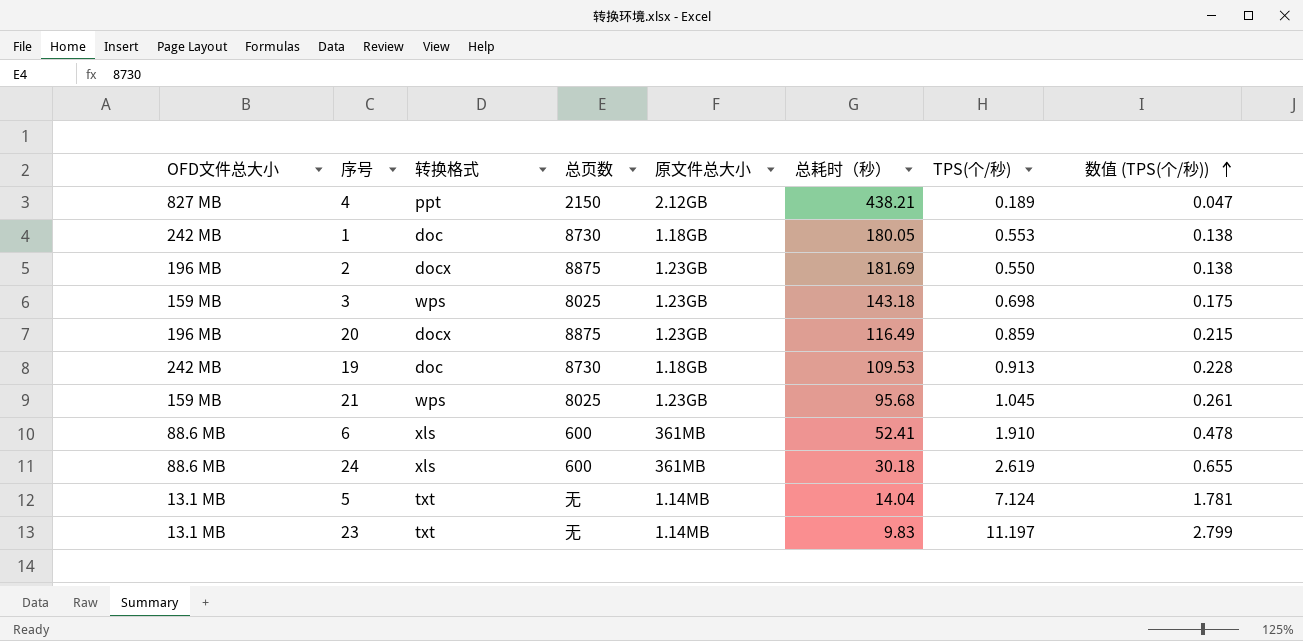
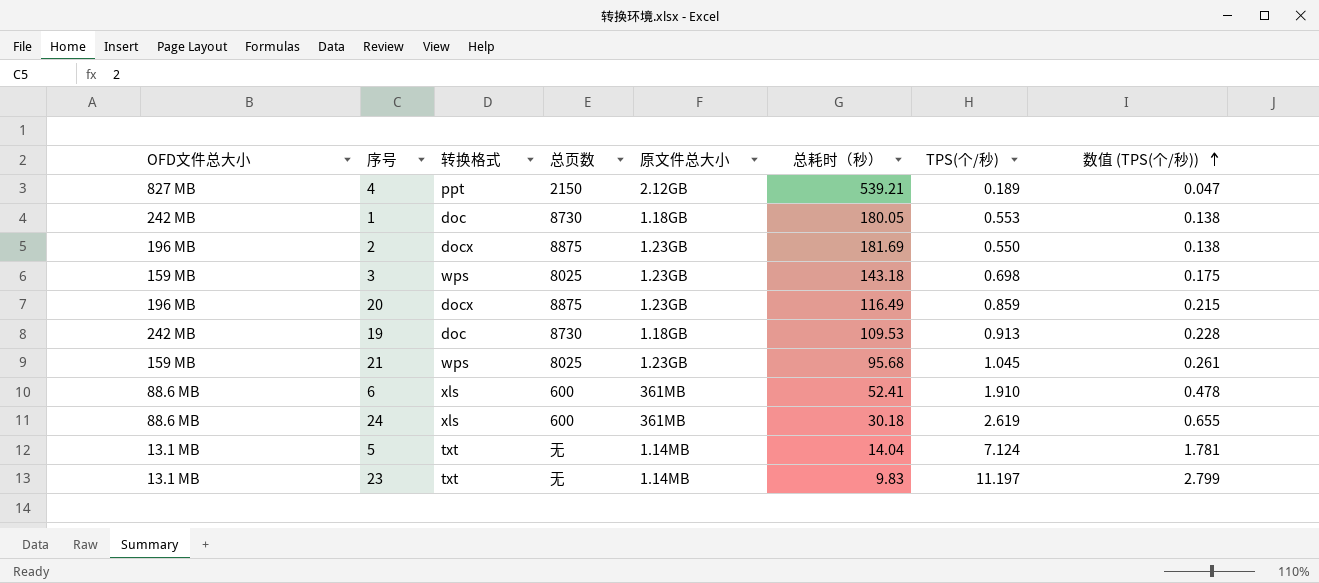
4 | 总耗时（秒）: 438.21 -> 539.21

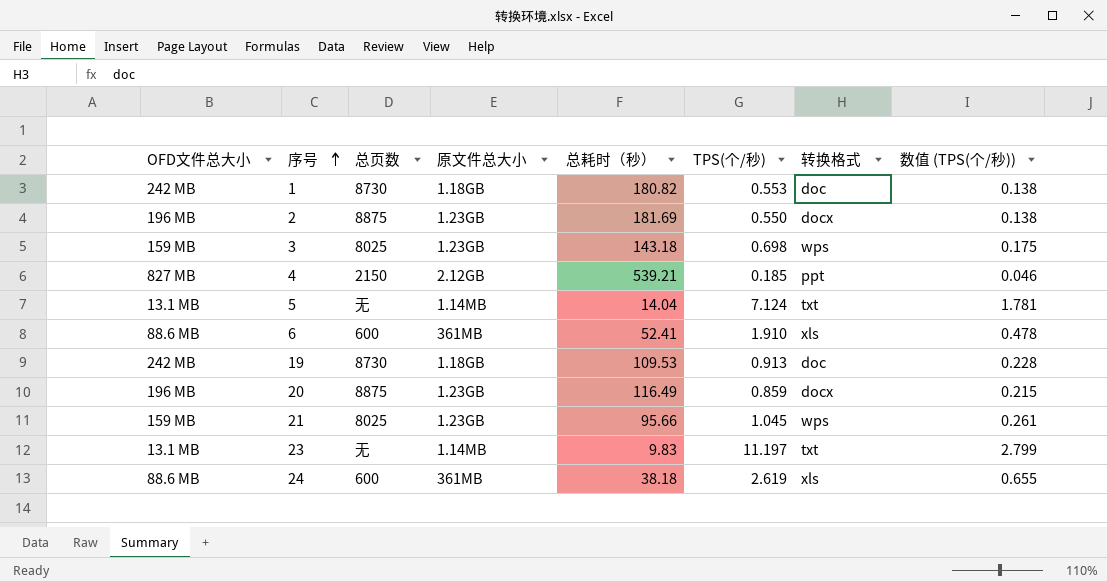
row order: 数值 (TPS(个/秒)) ascending -> 序号 ascending
column 转换格式 | position: 3 -> 7
1 | 总耗时（秒）: 180.05 -> 180.82
4 | TPS(个/秒): 0.189 -> 0.185
4 | 数值 (TPS(个/秒)): 0.047 -> 0.046
21 | 总耗时（秒）: 95.68 -> 95.66
24 | 总耗时（秒）: 30.18 -> 38.18

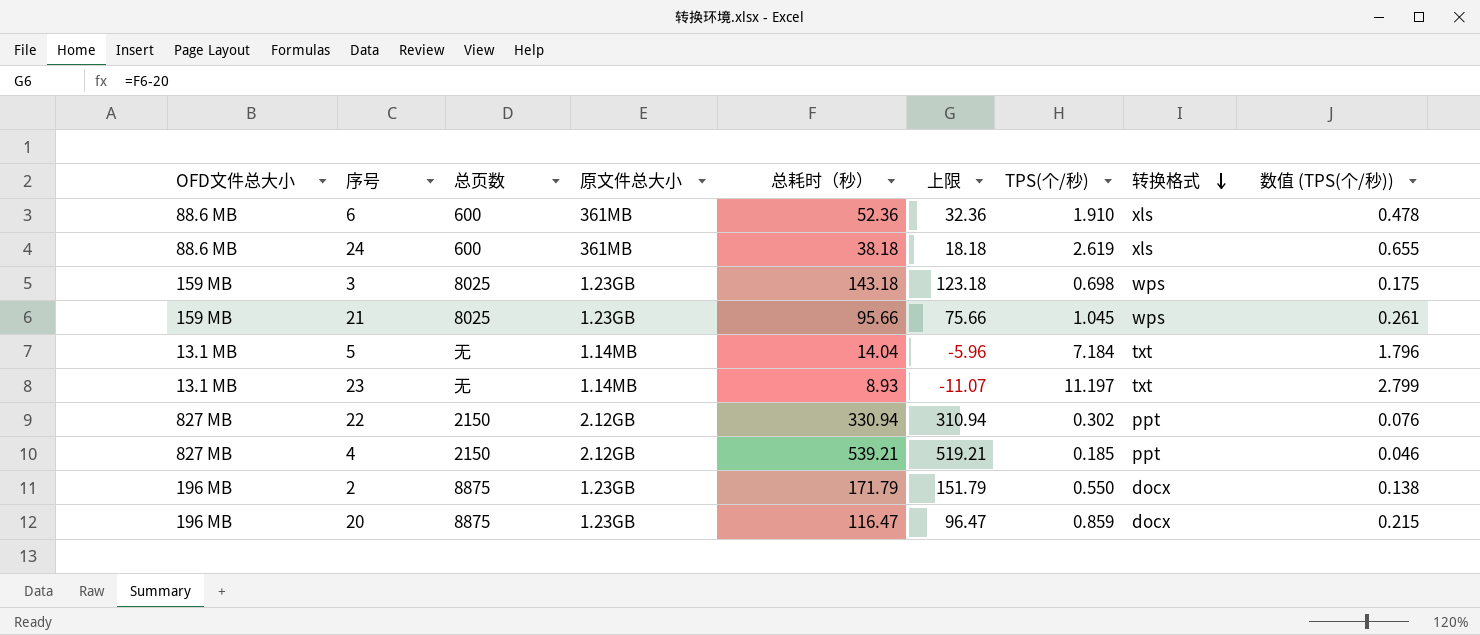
row order: 序号 ascending -> 转换格式 descending
column 上限 | formula: none -> [总耗时（秒）] - 20
row 1: 242 MB | 8730 | 1.18GB | 180.82 | 0.553 | doc | 0.138 -> none
row 19: 242 MB | 8730 | 1.18GB | 109.53 | 0.913 | doc | 0.228 -> none
6 | 总耗时（秒）: 52.41 -> 52.36
5 | TPS(个/秒): 7.124 -> 7.184
5 | 数值 (TPS(个/秒)): 1.781 -> 1.796
23 | 总耗时（秒）: 9.83 -> 8.93
row 22: none -> 827 MB | 2150 | 2.12GB | 330.94 | 310.94 | 0.302 | ppt | 0.076
2 | 总耗时（秒）: 181.69 -> 171.79
20 | 总耗时（秒）: 116.49 -> 116.47

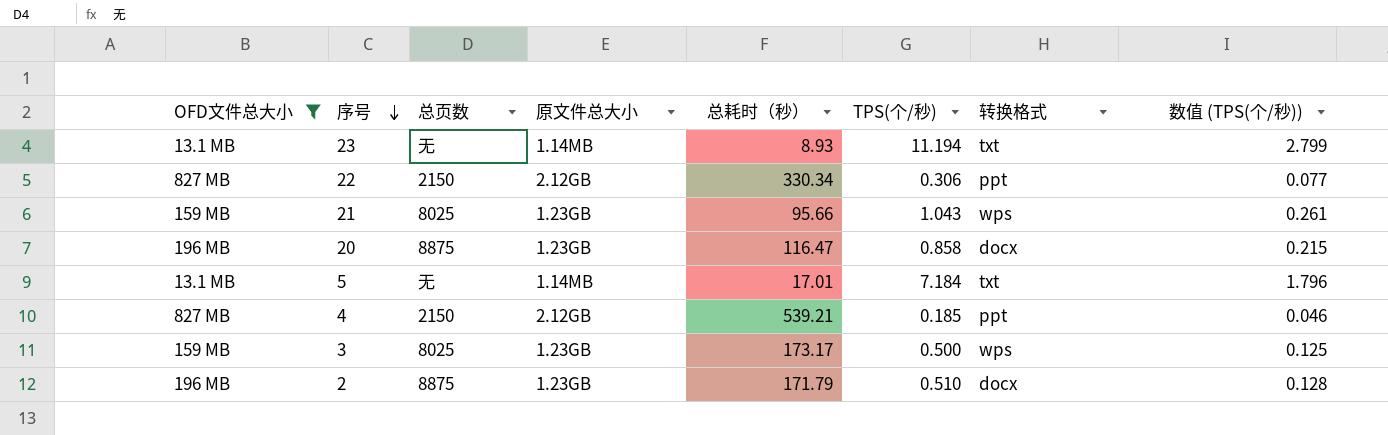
filter: none -> OFD文件总大小 != 88.6 MB
row order: 转换格式 descending -> 序号 descending
column 上限 | formula: [总耗时（秒）] - 20 -> none
23 | TPS(个/秒): 11.197 -> 11.194
22 | 总耗时（秒）: 330.94 -> 330.34
22 | TPS(个/秒): 0.302 -> 0.306
22 | 数值 (TPS(个/秒)): 0.076 -> 0.077
21 | TPS(个/秒): 1.045 -> 1.043
20 | TPS(个/秒): 0.859 -> 0.858
5 | 总耗时（秒）: 14.04 -> 17.01
3 | 总耗时（秒）: 143.18 -> 173.17
3 | TPS(个/秒): 0.698 -> 0.500
3 | 数值 (TPS(个/秒)): 0.175 -> 0.125
2 | TPS(个/秒): 0.550 -> 0.510
2 | 数值 (TPS(个/秒)): 0.138 -> 0.128

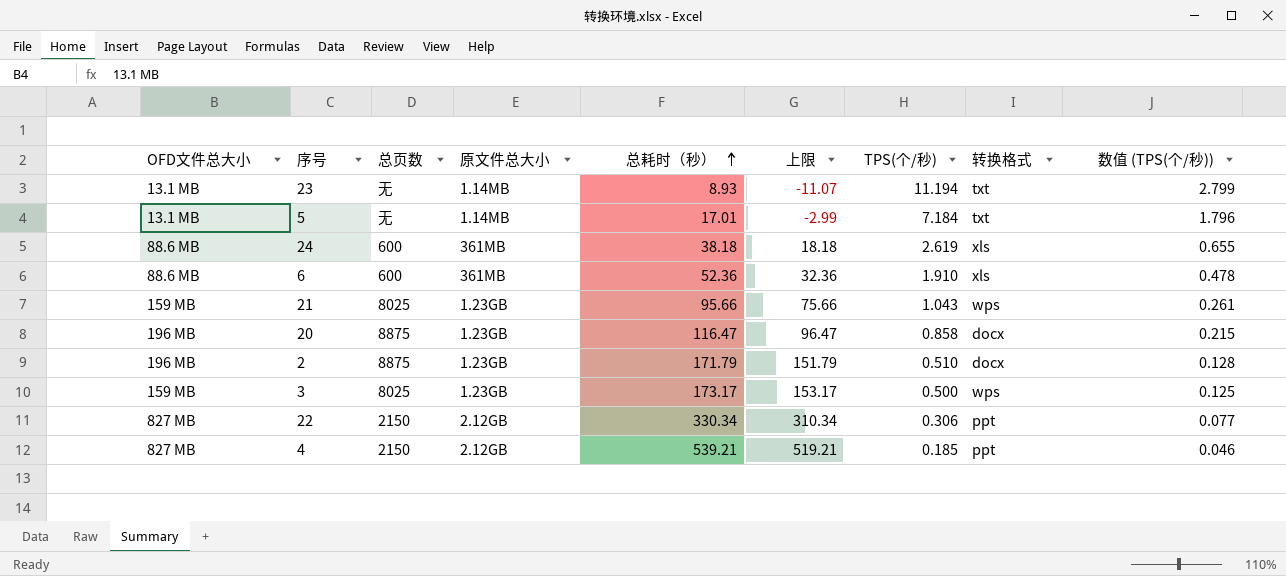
filter: OFD文件总大小 != 88.6 MB -> none
row order: 序号 descending -> 总耗时（秒） ascending
column 上限 | formula: none -> [总耗时（秒）] - 20

